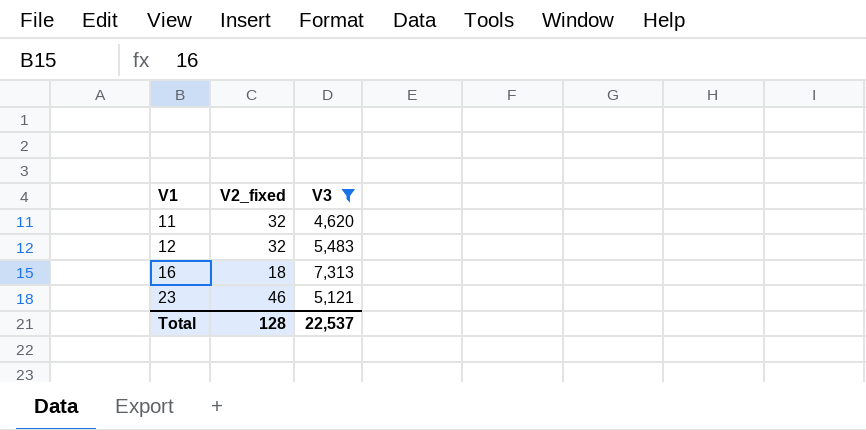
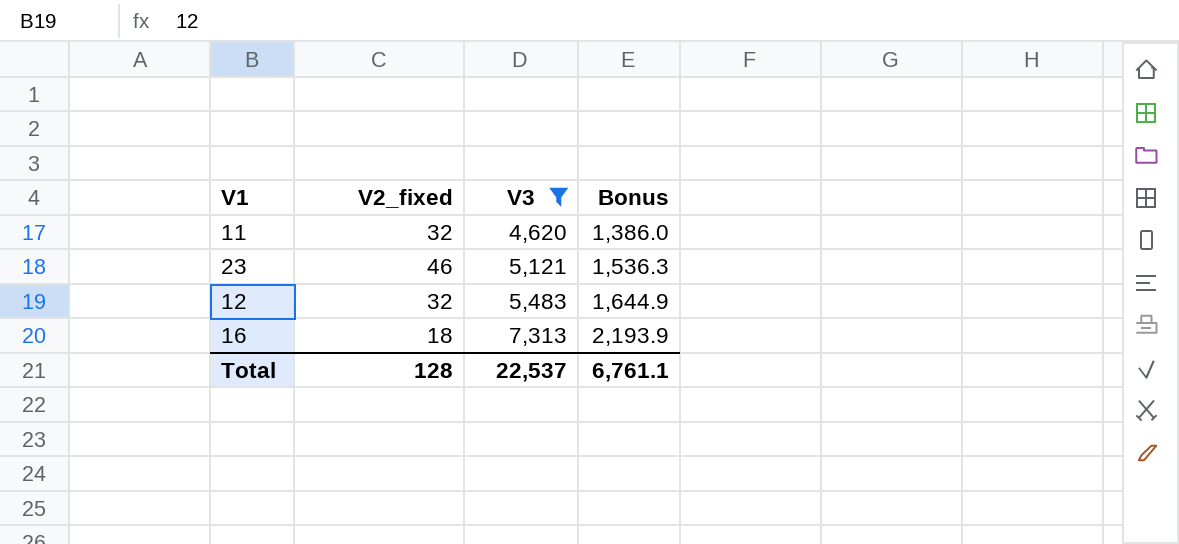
row order: V1 ascending -> V3 ascending
column Bonus | formula: none -> [V3] * 0.3

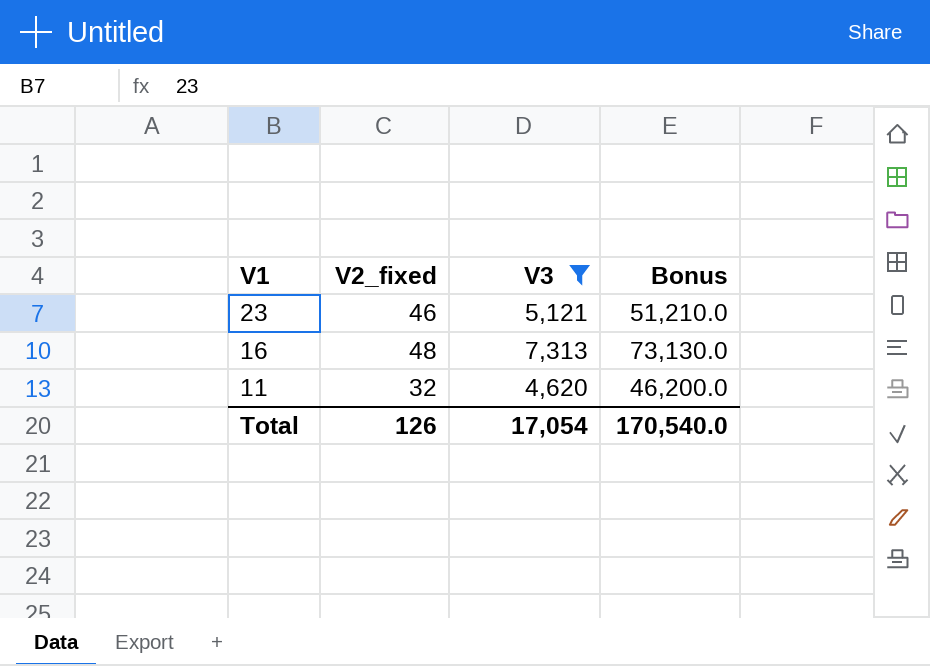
row order: V3 ascending -> V1 descending
column Bonus | formula: [V3] * 0.3 -> [V3] * 10
row 12: 32 | 5,483 | 1,644.9 -> none
16 | V2_fixed: 18 -> 48
Total | V2_fixed: 128 -> 126
Total | V3: 22,537 -> 17,054
Total | Bonus: 6,761.1 -> 170,540.0

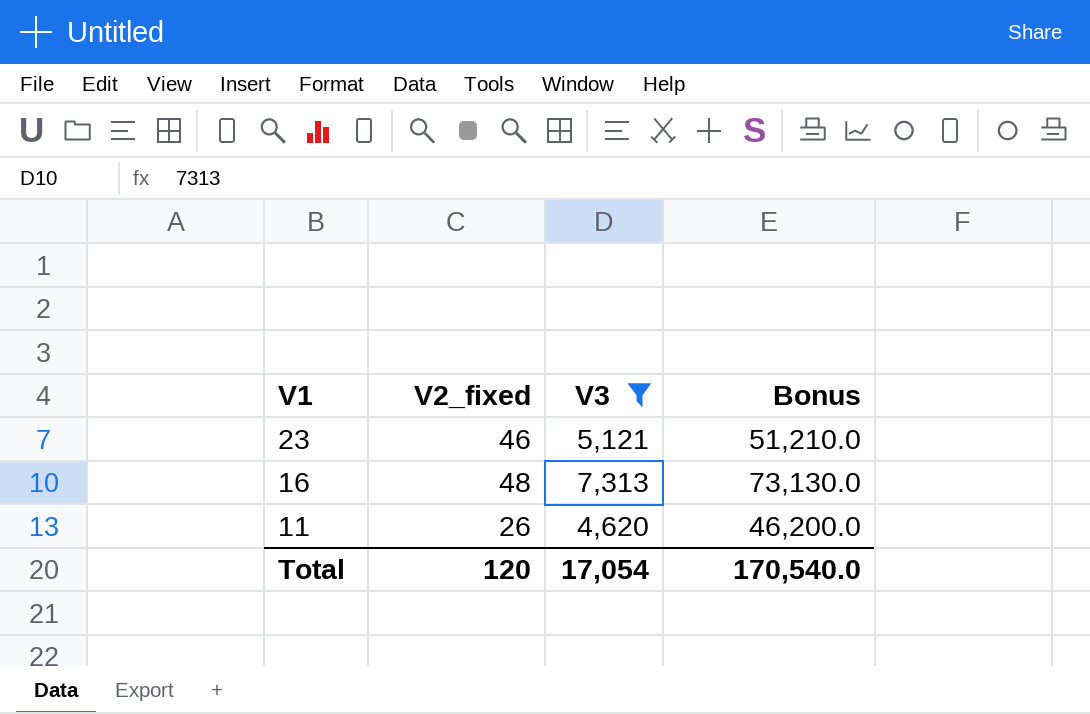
11 | V2_fixed: 32 -> 26
Total | V2_fixed: 126 -> 120

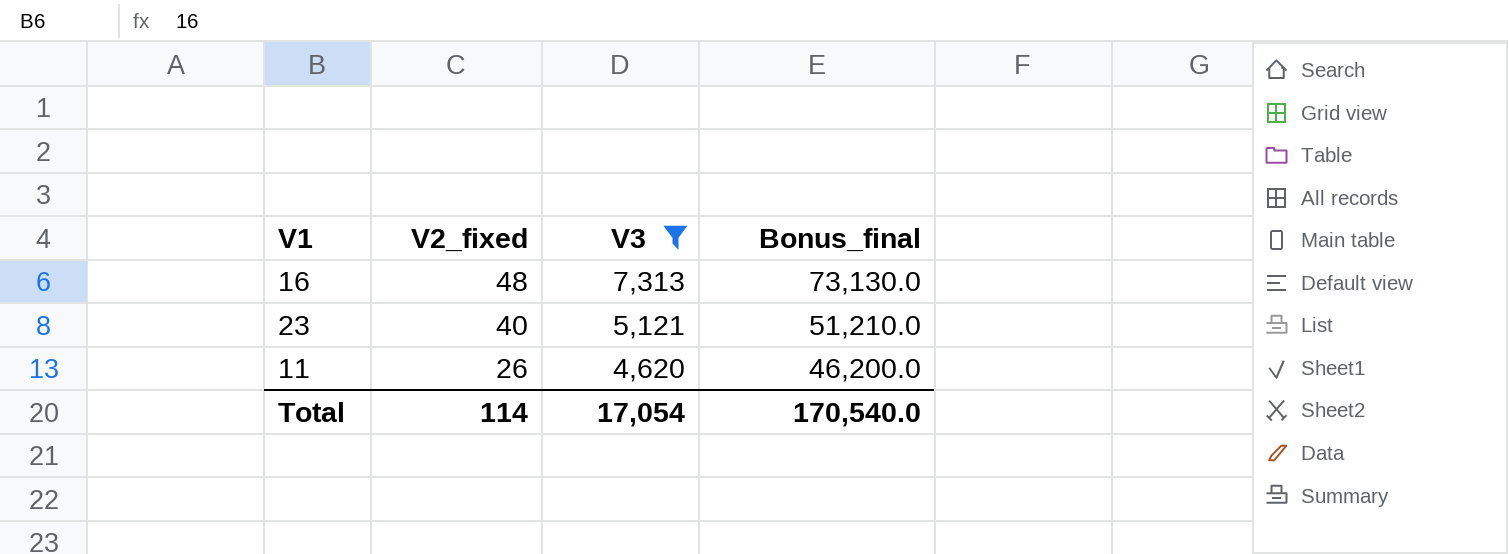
row order: V1 descending -> V2_fixed descending
column name: Bonus -> Bonus_final
23 | V2_fixed: 46 -> 40
Total | V2_fixed: 120 -> 114

